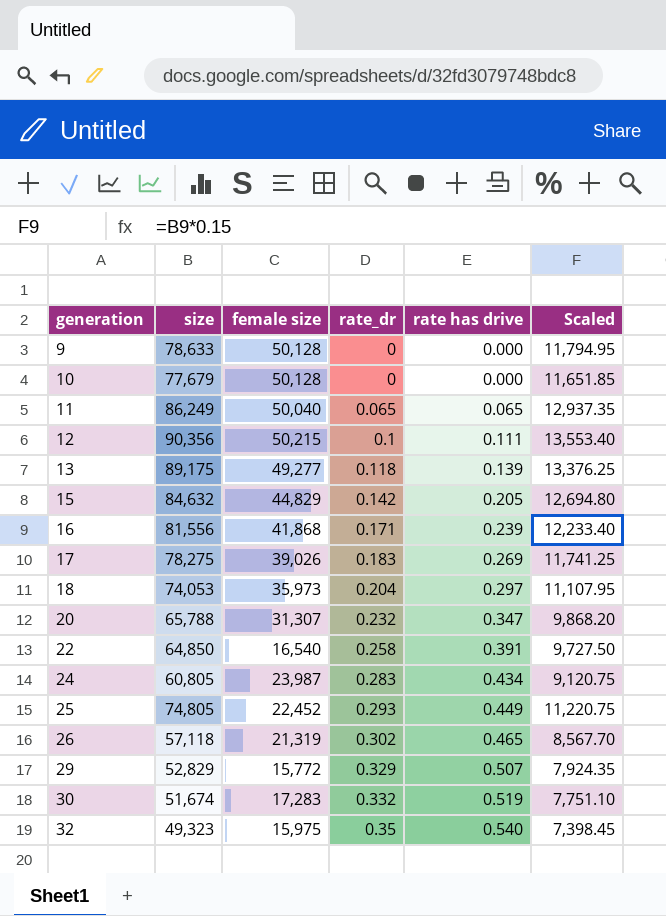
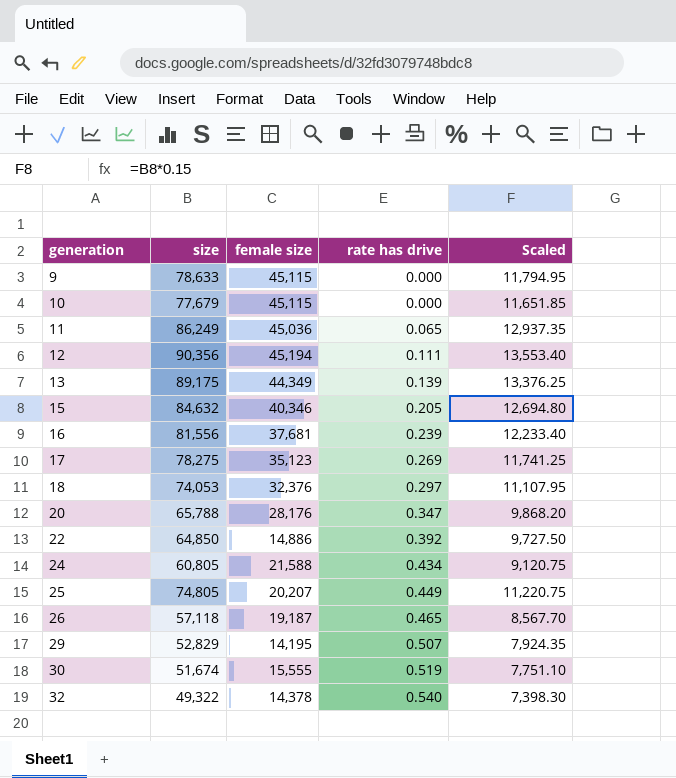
column rate_dr | position: 4 -> none
9 | female size: 50,128 -> 45,115
10 | female size: 50,128 -> 45,115
11 | female size: 50,040 -> 45,036
12 | female size: 50,215 -> 45,194
13 | female size: 49,277 -> 44,349
15 | female size: 44,829 -> 40,346
16 | female size: 41,868 -> 37,681
17 | female size: 39,026 -> 35,123
18 | female size: 35,973 -> 32,376
20 | female size: 31,307 -> 28,176
22 | female size: 16,540 -> 14,886
22 | rate has drive: 0.391 -> 0.392
24 | female size: 23,987 -> 21,588
25 | female size: 22,452 -> 20,207
26 | female size: 21,319 -> 19,187
29 | female size: 15,772 -> 14,195
30 | female size: 17,283 -> 15,555
32 | size: 49,323 -> 49,322
32 | female size: 15,975 -> 14,378
32 | Scaled: 7,398.45 -> 7,398.30

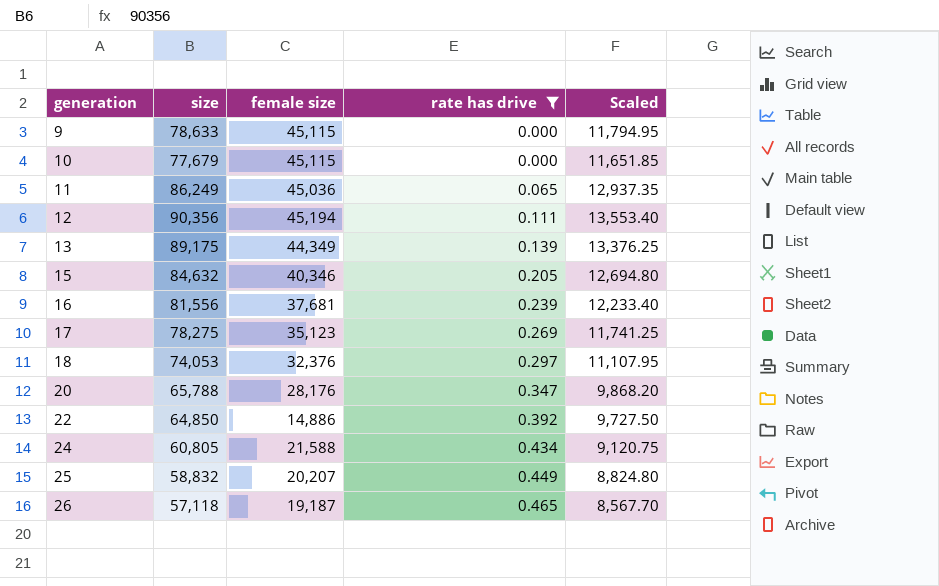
filter: none -> rate has drive <= 0.465
25 | size: 74,805 -> 58,832
25 | Scaled: 11,220.75 -> 8,824.80

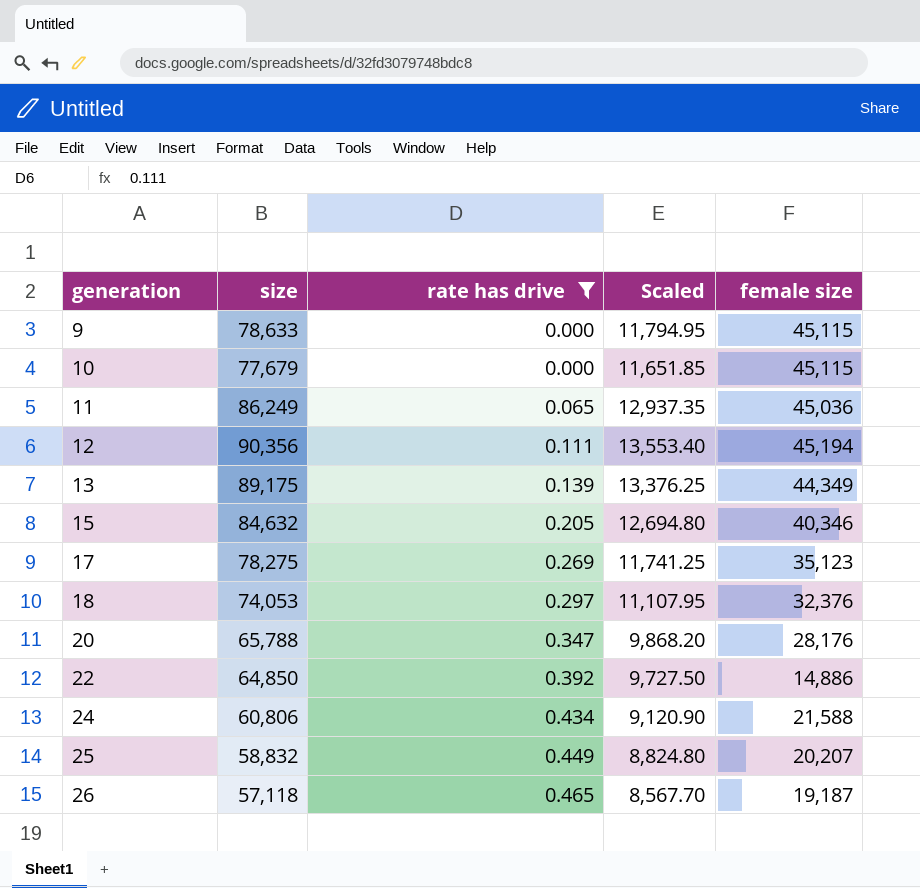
column female size | position: 3 -> 5
row 16: 81,556 | 37,681 | 0.239 | 12,233.40 -> none
24 | size: 60,805 -> 60,806
24 | Scaled: 9,120.75 -> 9,120.90

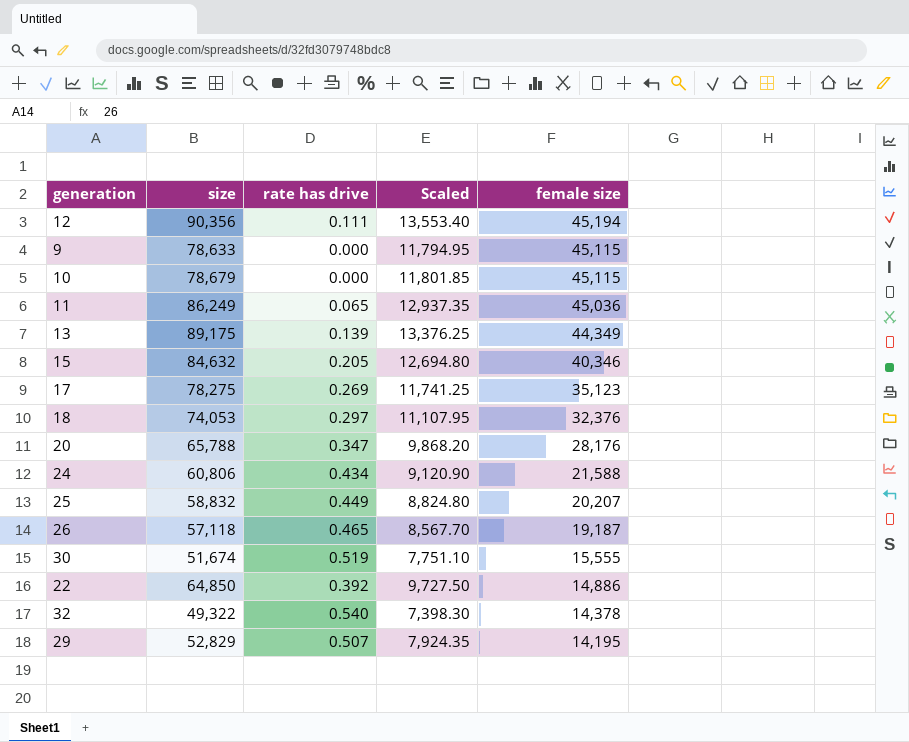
filter: rate has drive <= 0.465 -> none
row order: generation ascending -> female size descending
10 | size: 77,679 -> 78,679
10 | Scaled: 11,651.85 -> 11,801.85

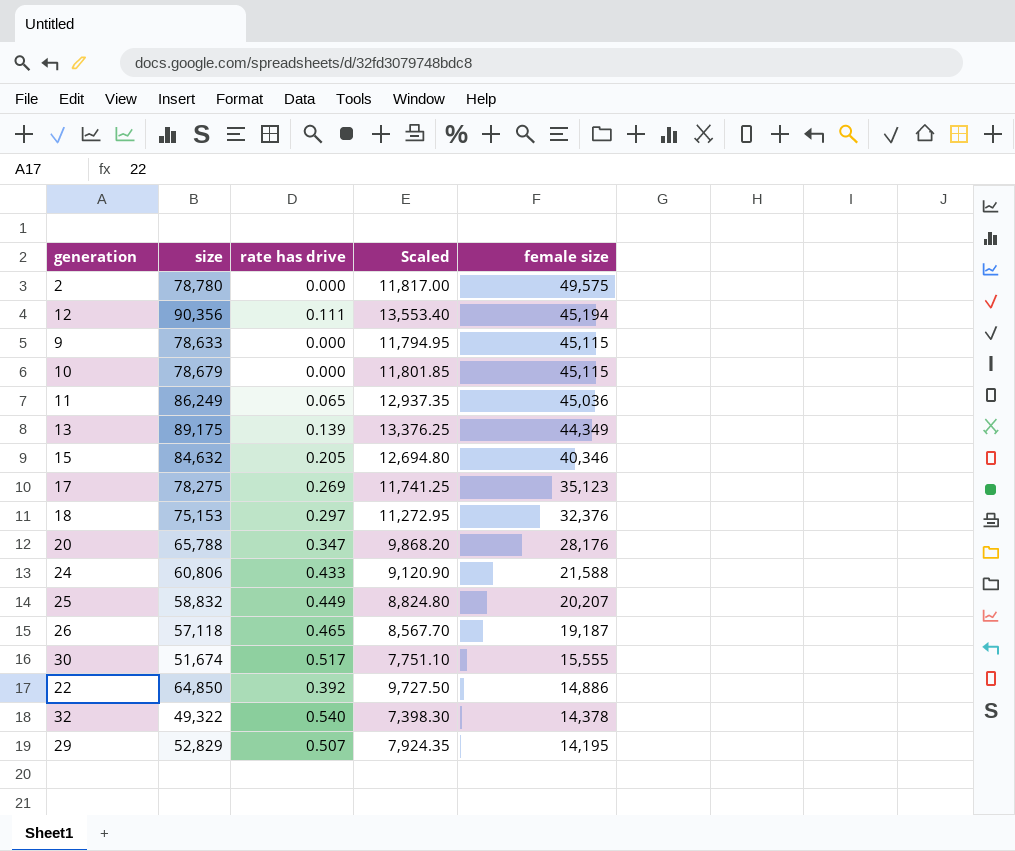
row 2: none -> 78,780 | 0.000 | 11,817.00 | 49,575
18 | size: 74,053 -> 75,153
18 | Scaled: 11,107.95 -> 11,272.95
24 | rate has drive: 0.434 -> 0.433
30 | rate has drive: 0.519 -> 0.517

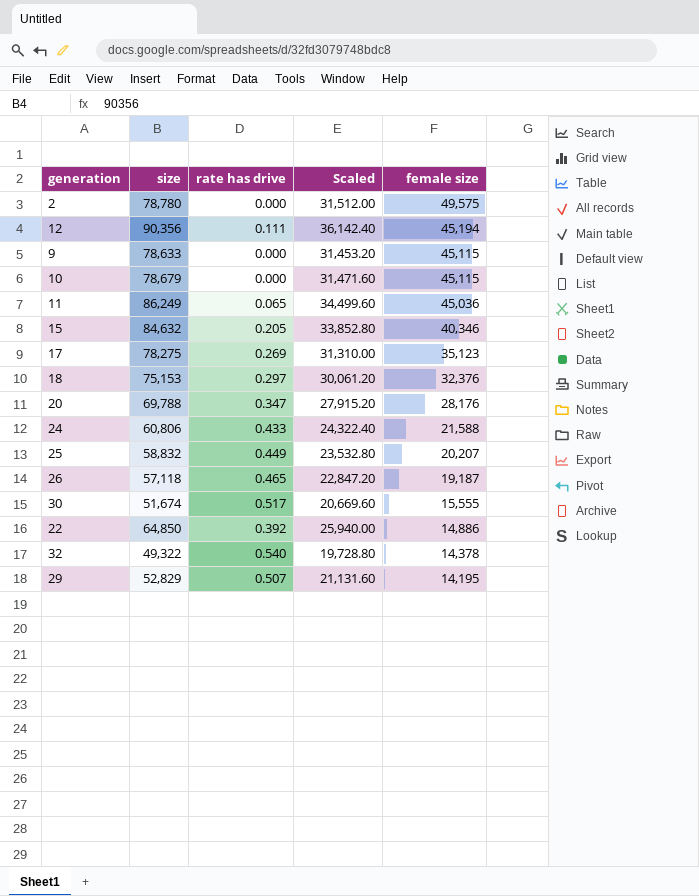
column Scaled | formula: [size] * 0.15 -> [size] * 0.4
row 13: 89,175 | 0.139 | 13,376.25 | 44,349 -> none
20 | size: 65,788 -> 69,788

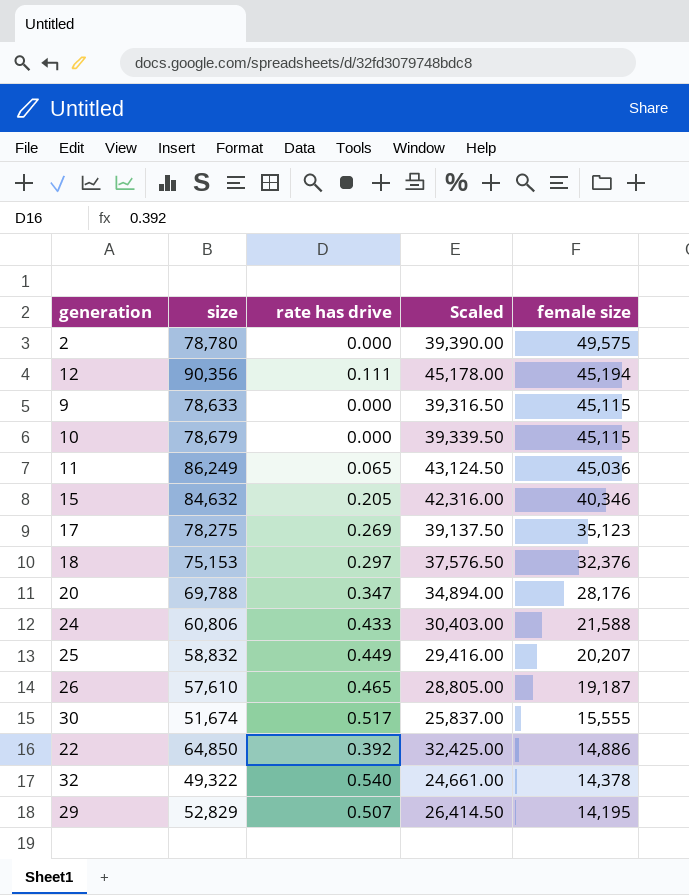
column Scaled | formula: [size] * 0.4 -> [size] * 0.5
26 | size: 57,118 -> 57,610

